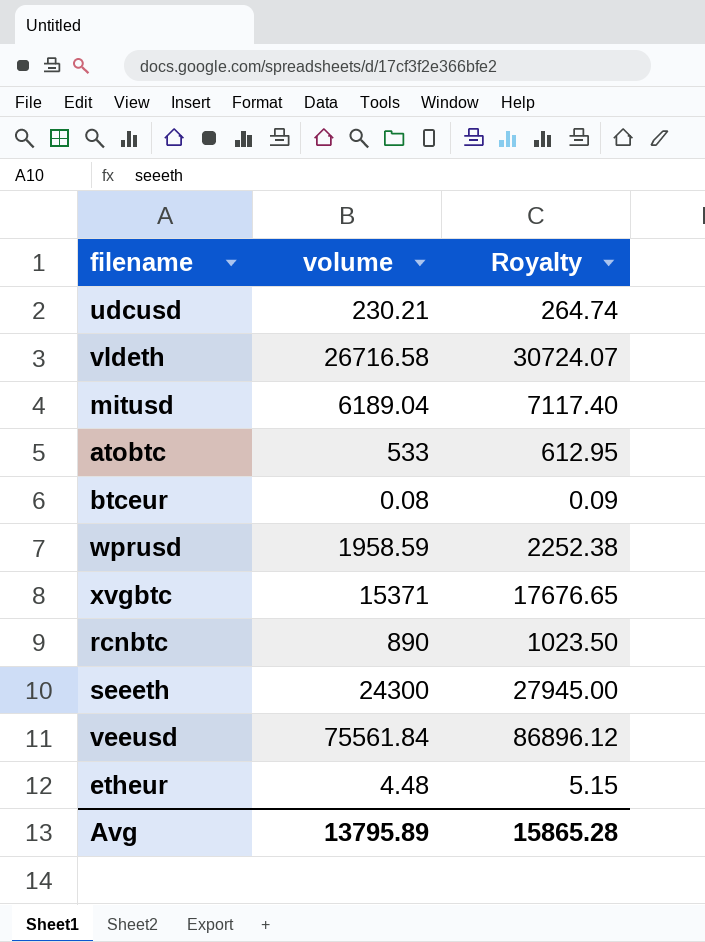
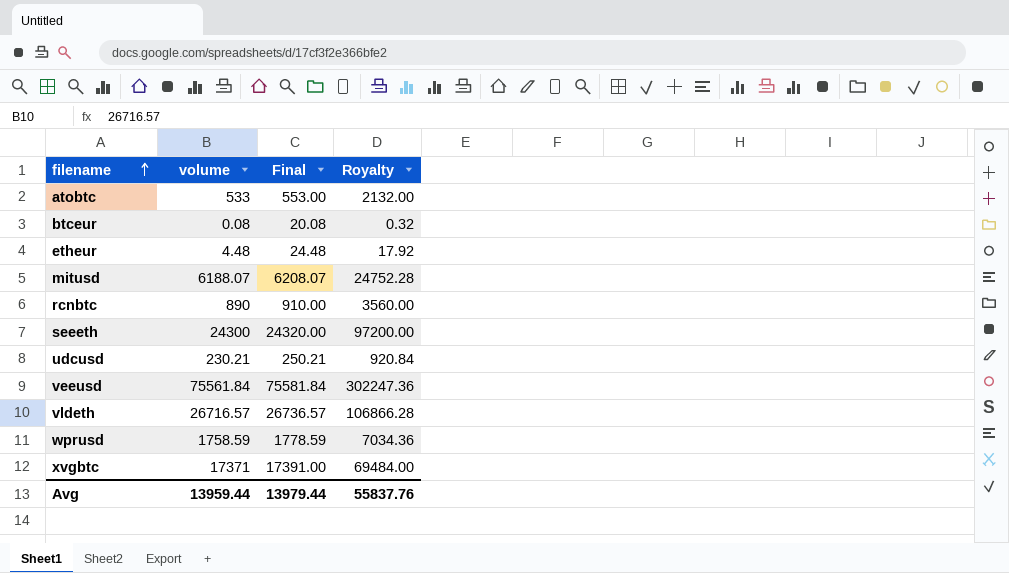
row order: none -> filename ascending
column Final | formula: none -> [volume] + 20
column Royalty | formula: [volume] * 1.15 -> [volume] * 4
mitusd | volume: 6189.04 -> 6188.07
vldeth | volume: 26716.58 -> 26716.57
wprusd | volume: 1958.59 -> 1758.59
xvgbtc | volume: 15371 -> 17371
Avg | volume: 13795.89 -> 13959.44
Avg | Royalty: 15865.28 -> 55837.76

